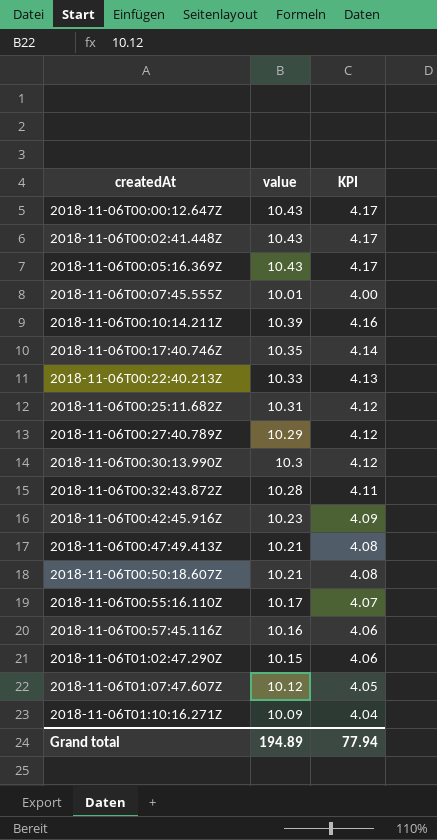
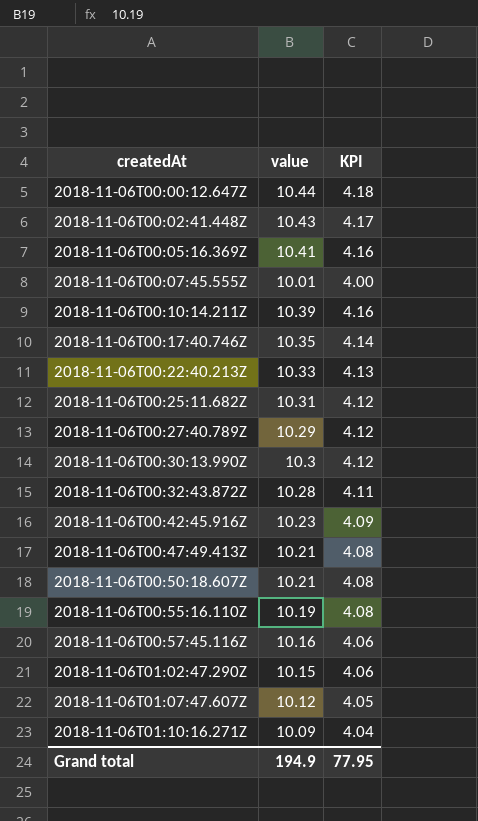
2018-11-06T00:00:12.647Z | value: 10.43 -> 10.44
2018-11-06T00:00:12.647Z | KPI: 4.17 -> 4.18
2018-11-06T00:05:16.369Z | value: 10.43 -> 10.41
2018-11-06T00:05:16.369Z | KPI: 4.17 -> 4.16
2018-11-06T00:55:16.110Z | value: 10.17 -> 10.19
2018-11-06T00:55:16.110Z | KPI: 4.07 -> 4.08
Grand total | value: 194.89 -> 194.9
Grand total | KPI: 77.94 -> 77.95

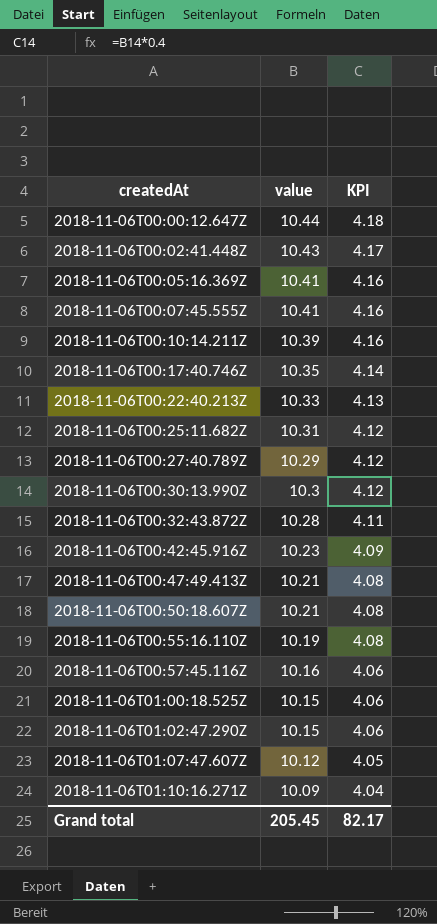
2018-11-06T00:07:45.555Z | value: 10.01 -> 10.41
2018-11-06T00:07:45.555Z | KPI: 4.00 -> 4.16
row 2018-11-06T01:00:18.525Z: none -> 10.15 | 4.06
Grand total | value: 194.9 -> 205.45
Grand total | KPI: 77.95 -> 82.17

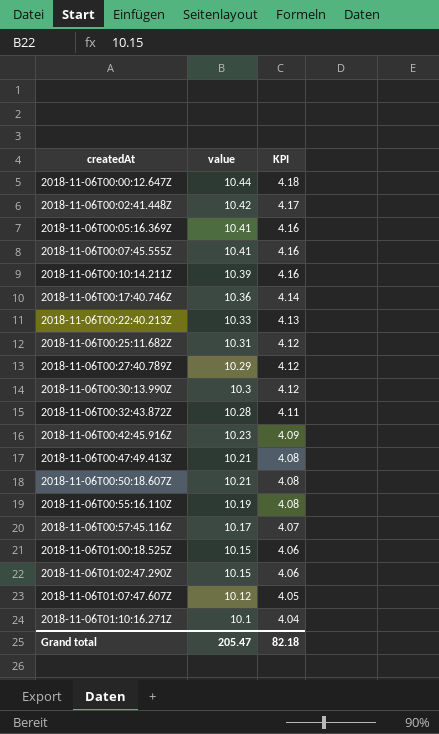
2018-11-06T00:02:41.448Z | value: 10.43 -> 10.42
2018-11-06T00:17:40.746Z | value: 10.35 -> 10.36
2018-11-06T00:57:45.116Z | value: 10.16 -> 10.17
2018-11-06T00:57:45.116Z | KPI: 4.06 -> 4.07
2018-11-06T01:10:16.271Z | value: 10.09 -> 10.1
Grand total | value: 205.45 -> 205.47
Grand total | KPI: 82.17 -> 82.18

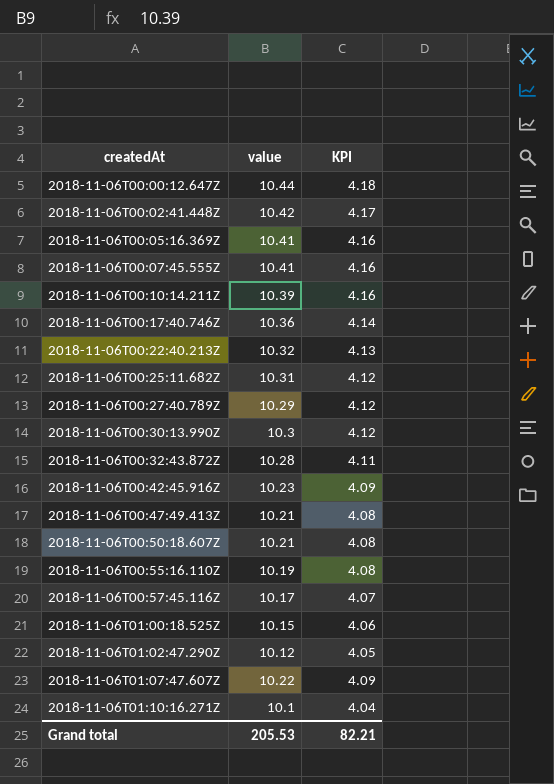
2018-11-06T00:22:40.213Z | value: 10.33 -> 10.32
2018-11-06T01:02:47.290Z | value: 10.15 -> 10.12
2018-11-06T01:02:47.290Z | KPI: 4.06 -> 4.05
2018-11-06T01:07:47.607Z | value: 10.12 -> 10.22
2018-11-06T01:07:47.607Z | KPI: 4.05 -> 4.09
Grand total | value: 205.47 -> 205.53
Grand total | KPI: 82.18 -> 82.21

